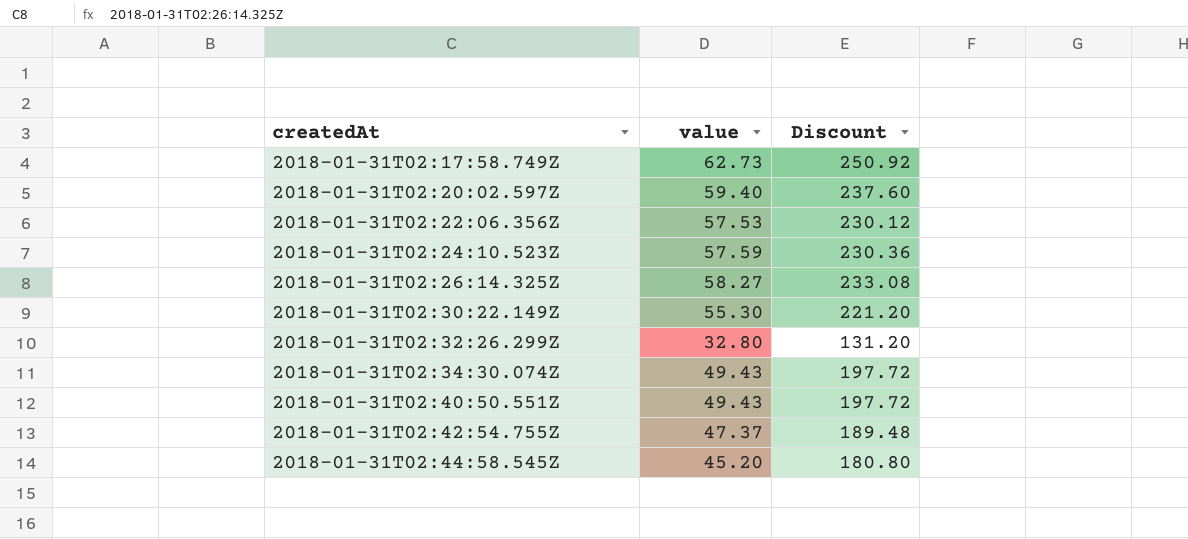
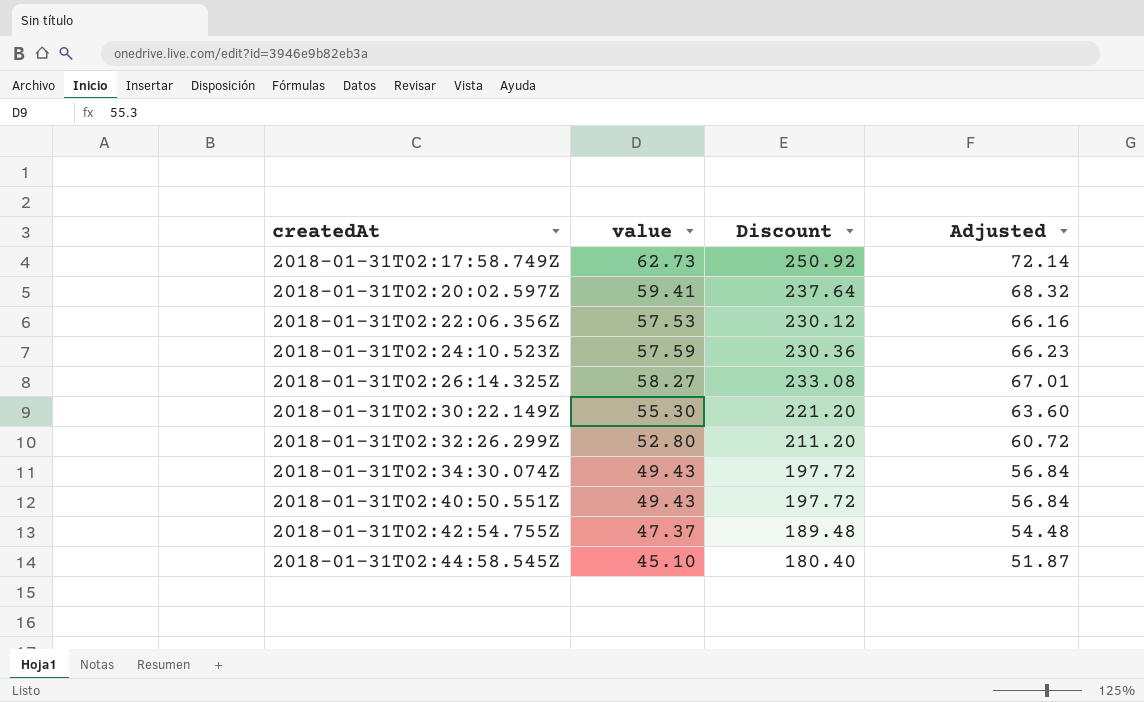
column Adjusted | formula: none -> [value] * 1.15
2018-01-31T02:20:02.597Z | value: 59.40 -> 59.41
2018-01-31T02:20:02.597Z | Discount: 237.60 -> 237.64
2018-01-31T02:32:26.299Z | value: 32.80 -> 52.80
2018-01-31T02:32:26.299Z | Discount: 131.20 -> 211.20
2018-01-31T02:44:58.545Z | value: 45.20 -> 45.10
2018-01-31T02:44:58.545Z | Discount: 180.80 -> 180.40

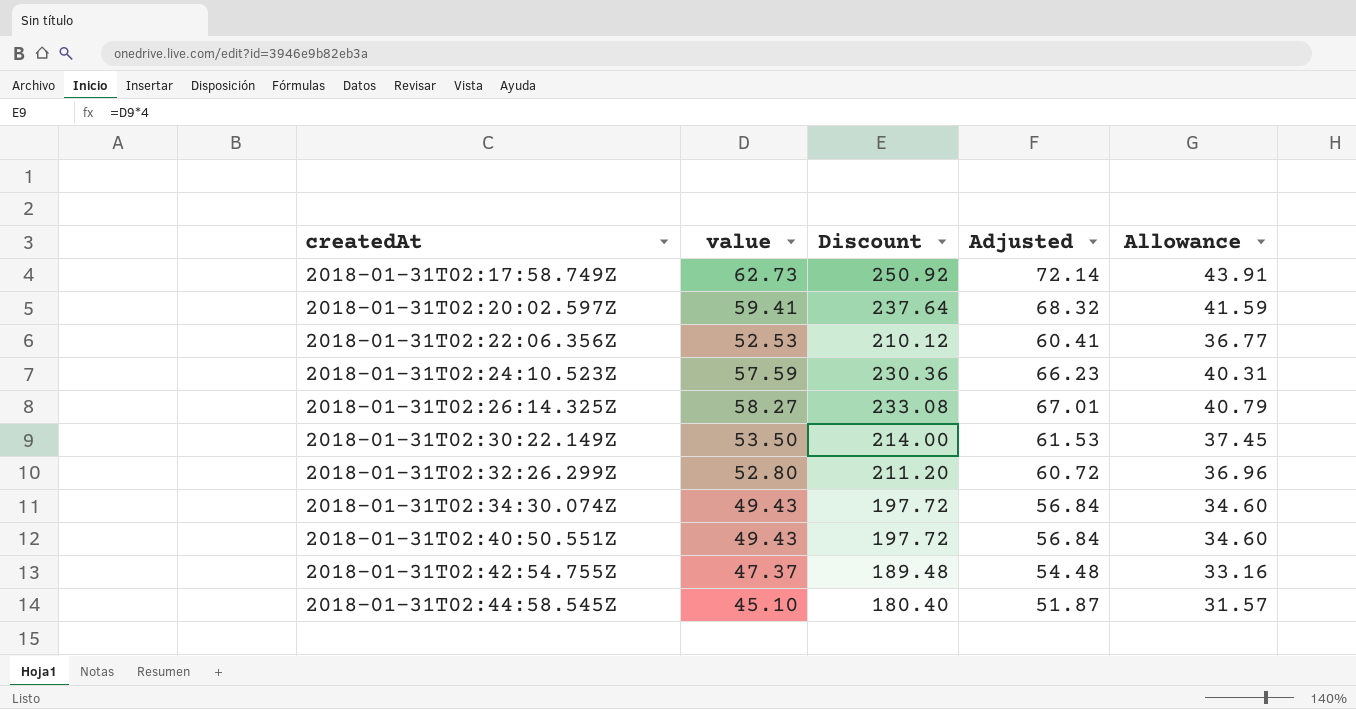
column Allowance | formula: none -> [value] * 0.7
2018-01-31T02:22:06.356Z | value: 57.53 -> 52.53
2018-01-31T02:22:06.356Z | Discount: 230.12 -> 210.12
2018-01-31T02:22:06.356Z | Adjusted: 66.16 -> 60.41
2018-01-31T02:30:22.149Z | value: 55.30 -> 53.50
2018-01-31T02:30:22.149Z | Discount: 221.20 -> 214.00
2018-01-31T02:30:22.149Z | Adjusted: 63.60 -> 61.53

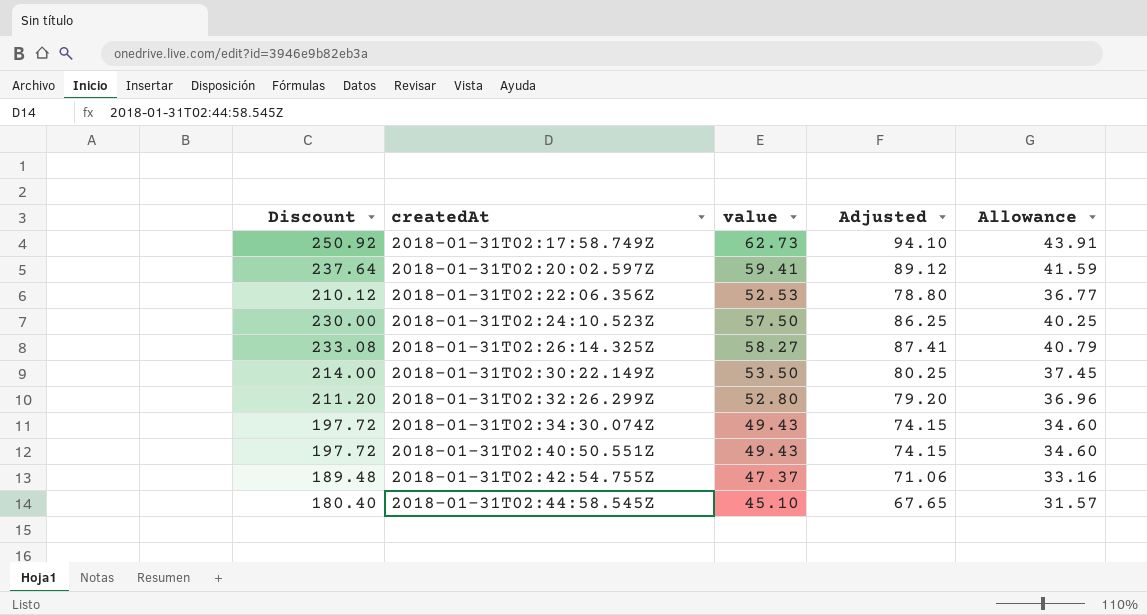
column Discount | position: 3 -> 1
column Adjusted | formula: [value] * 1.15 -> [value] * 1.5
2018-01-31T02:24:10.523Z | Discount: 230.36 -> 230.00
2018-01-31T02:24:10.523Z | value: 57.59 -> 57.50
2018-01-31T02:24:10.523Z | Allowance: 40.31 -> 40.25

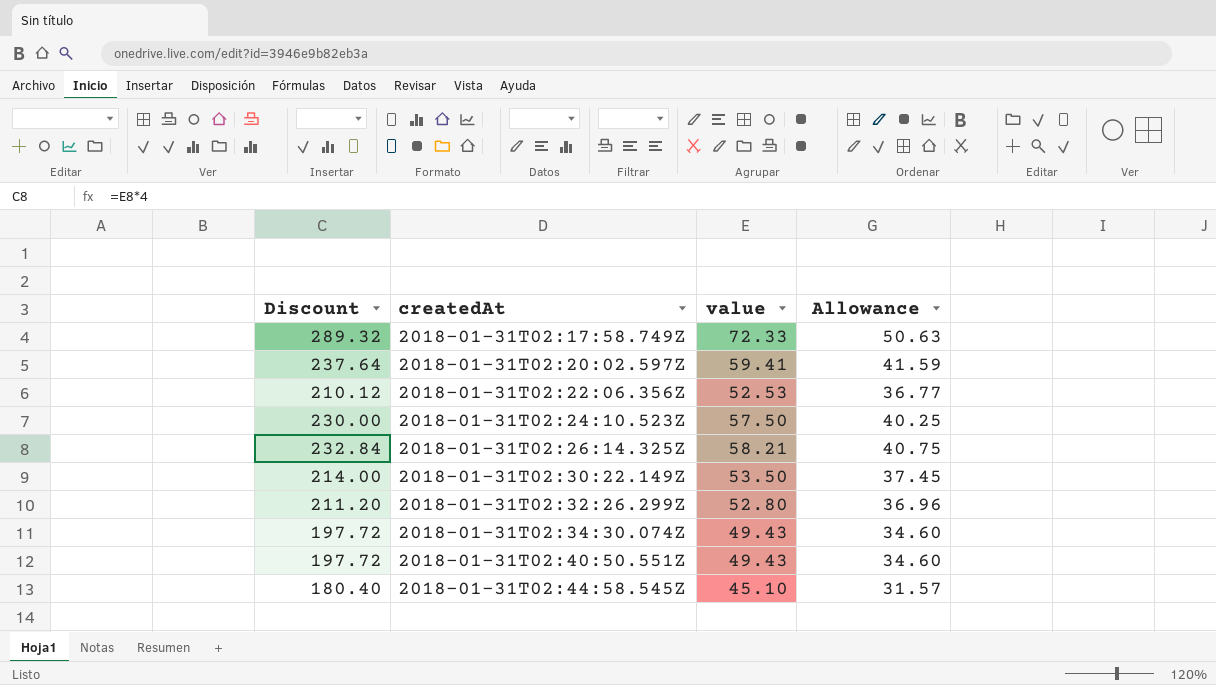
column Adjusted | formula: [value] * 1.5 -> none
row 2018-01-31T02:42:54.755Z: 189.48 | 47.37 | 71.06 | 33.16 -> none
2018-01-31T02:17:58.749Z | Discount: 250.92 -> 289.32
2018-01-31T02:17:58.749Z | value: 62.73 -> 72.33
2018-01-31T02:17:58.749Z | Allowance: 43.91 -> 50.63
2018-01-31T02:26:14.325Z | Discount: 233.08 -> 232.84
2018-01-31T02:26:14.325Z | value: 58.27 -> 58.21
2018-01-31T02:26:14.325Z | Allowance: 40.79 -> 40.75

